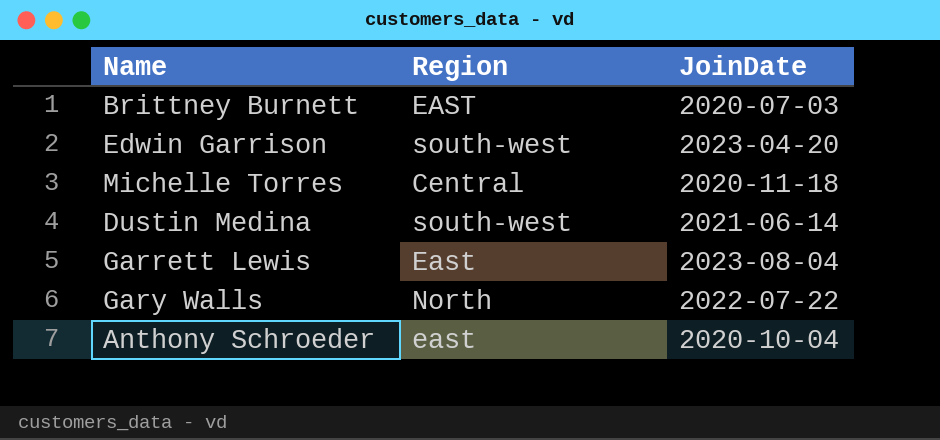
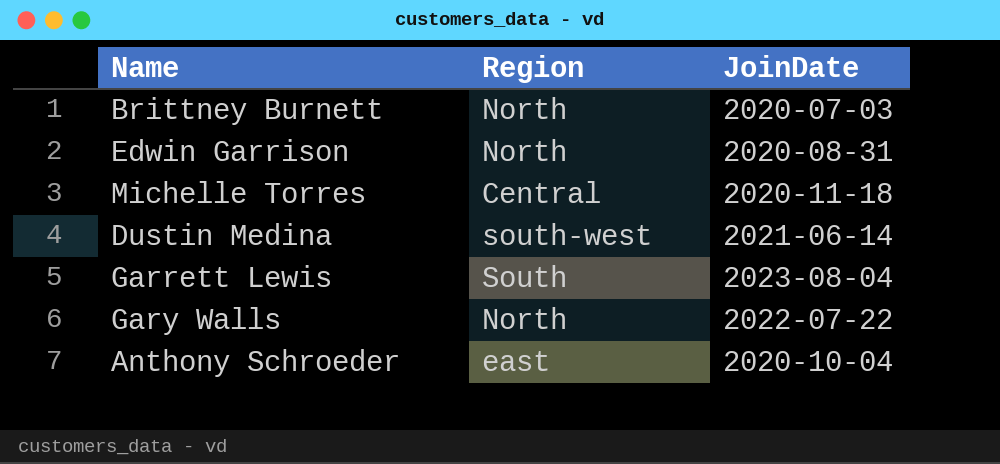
Brittney Burnett | Region: EAST -> North
Edwin Garrison | Region: south-west -> North
Edwin Garrison | JoinDate: 2023-04-20 -> 2020-08-31
Garrett Lewis | Region: East -> South

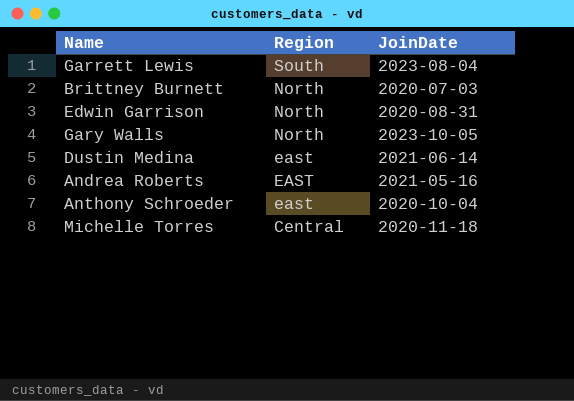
row order: none -> Region descending
Gary Walls | JoinDate: 2022-07-22 -> 2023-10-05
Dustin Medina | Region: south-west -> east
row Andrea Roberts: none -> EAST | 2021-05-16

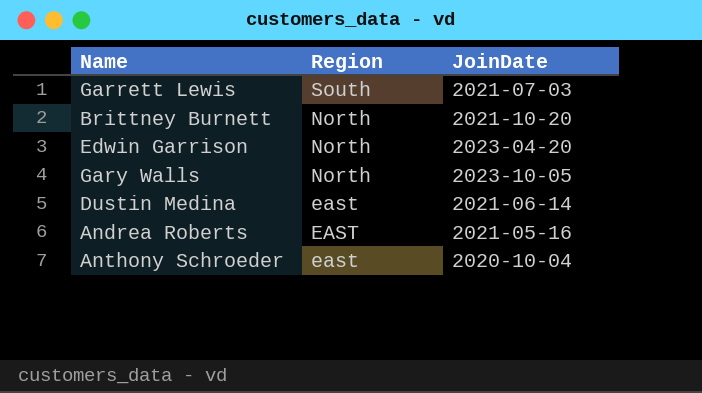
row Michelle Torres: Central | 2020-11-18 -> none
Garrett Lewis | JoinDate: 2023-08-04 -> 2021-07-03
Brittney Burnett | JoinDate: 2020-07-03 -> 2021-10-20
Edwin Garrison | JoinDate: 2020-08-31 -> 2023-04-20

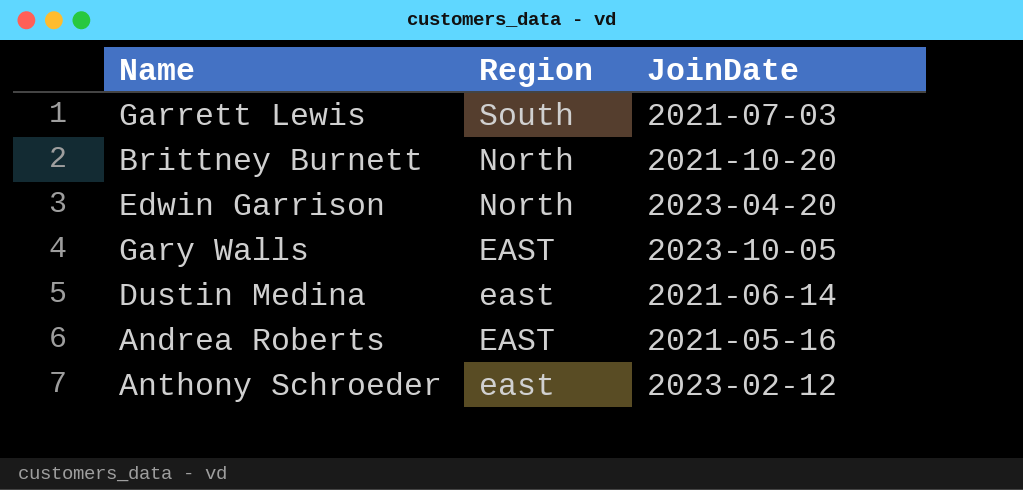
Gary Walls | Region: North -> EAST
Anthony Schroeder | JoinDate: 2020-10-04 -> 2023-02-12

